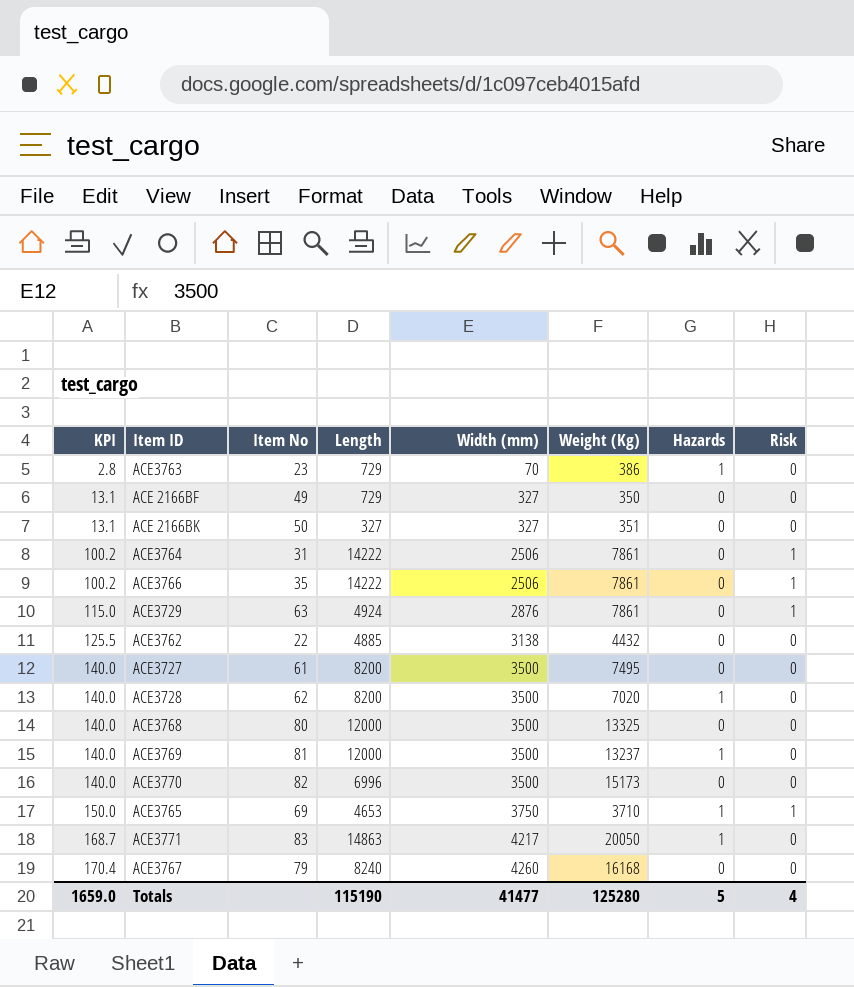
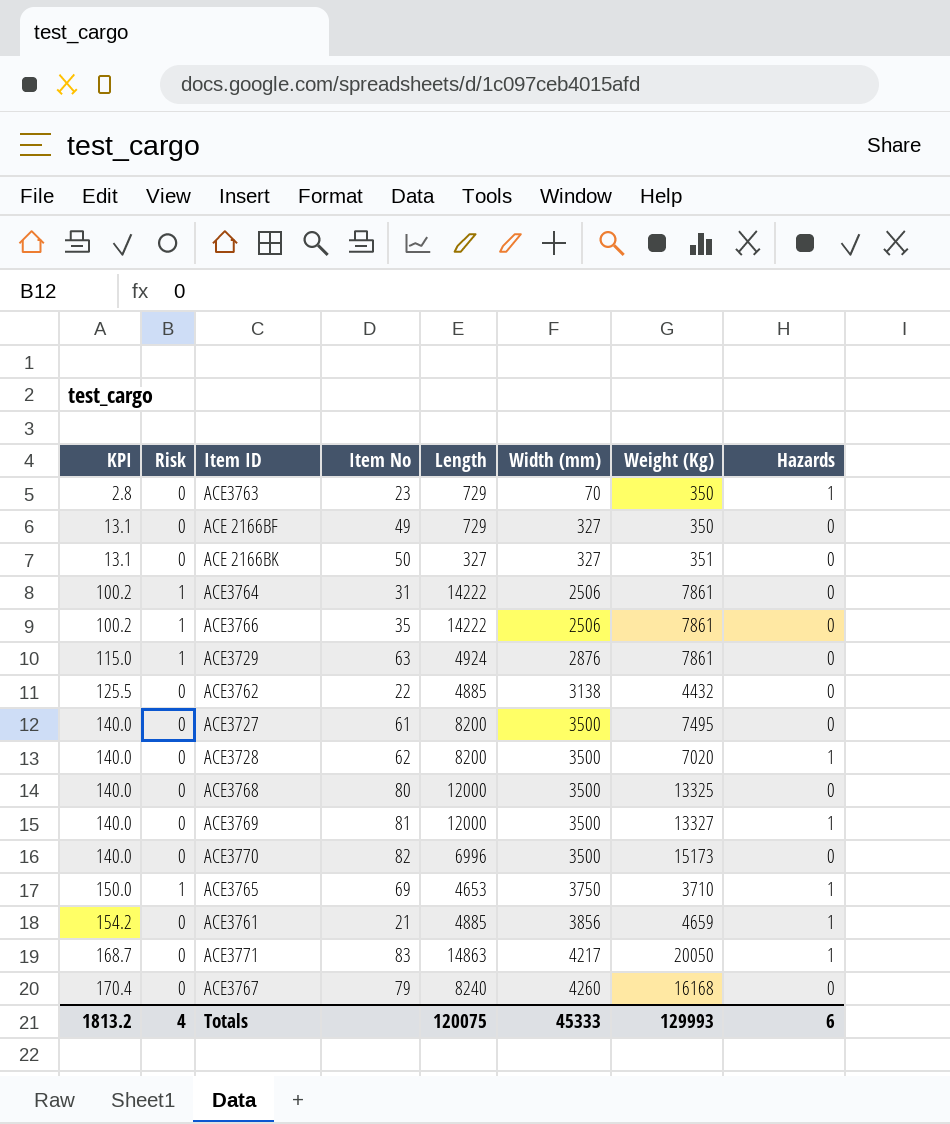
column Risk | position: 8 -> 2
ACE3763 | Weight (Kg): 386 -> 350
ACE3769 | Weight (Kg): 13237 -> 13327
row ACE3761: none -> 154.2 | 0 | 21 | 4885 | 3856 | 4659 | 1
Totals | KPI: 1659.0 -> 1813.2
Totals | Length: 115190 -> 120075
Totals | Width (mm): 41477 -> 45333
Totals | Weight (Kg): 125280 -> 129993
Totals | Hazards: 5 -> 6

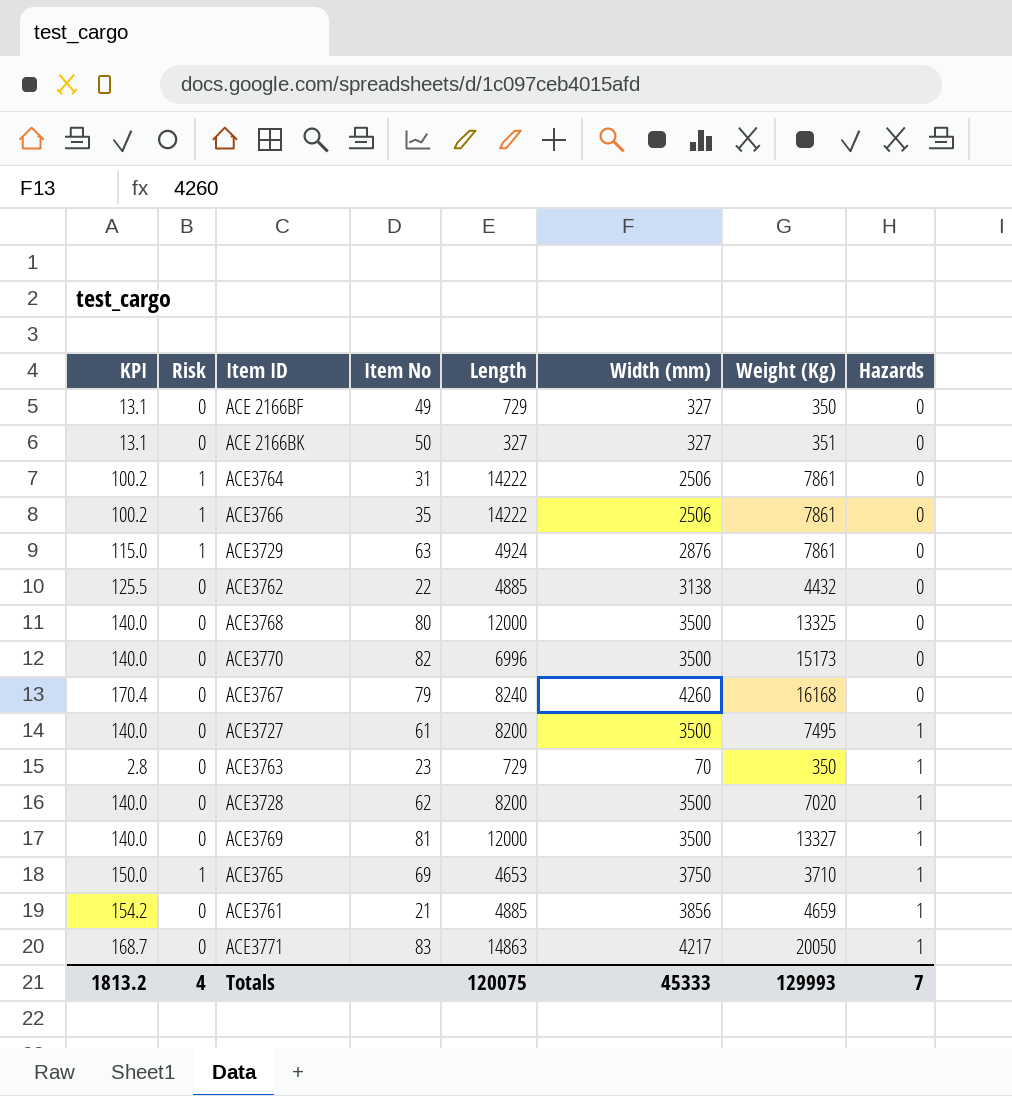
row order: KPI ascending -> Hazards ascending
ACE3727 | Hazards: 0 -> 1
Totals | Hazards: 6 -> 7

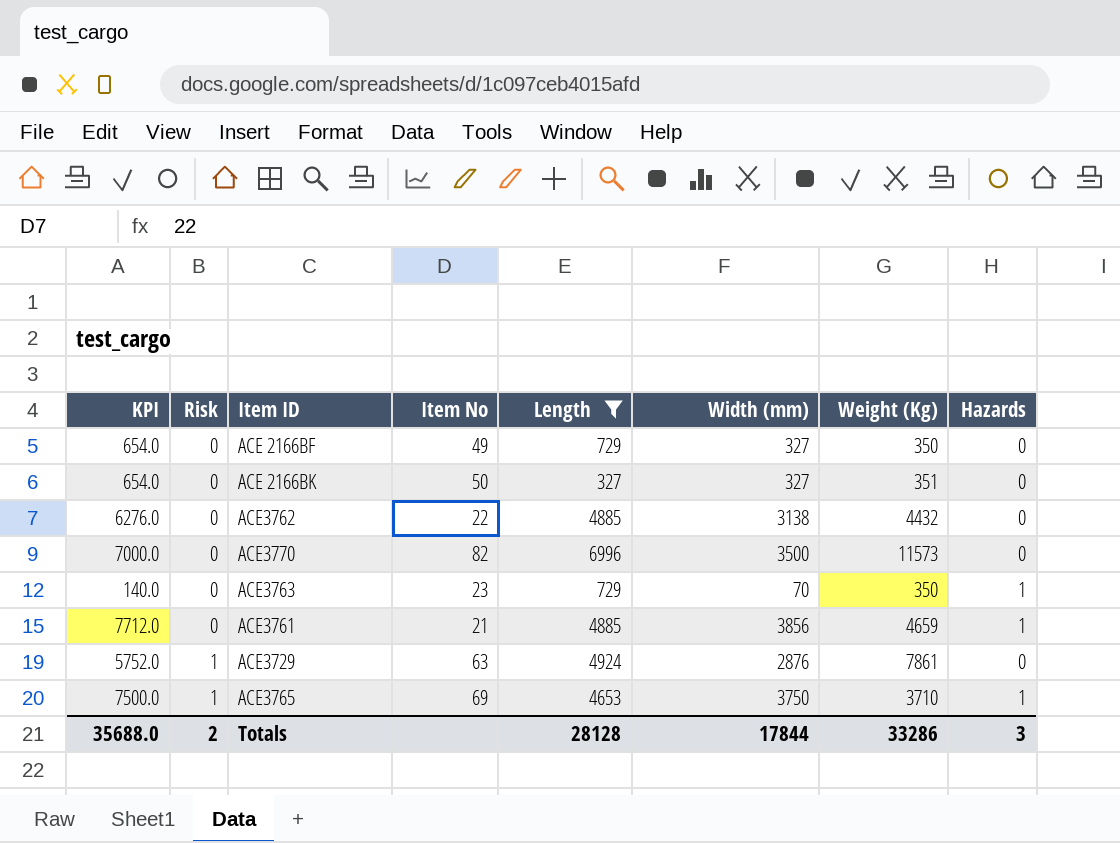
filter: none -> Length <= 6996
row order: Hazards ascending -> Risk ascending
column KPI | formula: [Width (mm)] * 0.04 -> [Width (mm)] * 2
ACE3770 | Weight (Kg): 15173 -> 11573
Totals | KPI: 1813.2 -> 35688.0
Totals | Risk: 4 -> 2
Totals | Length: 120075 -> 28128
Totals | Width (mm): 45333 -> 17844
Totals | Weight (Kg): 129993 -> 33286
Totals | Hazards: 7 -> 3

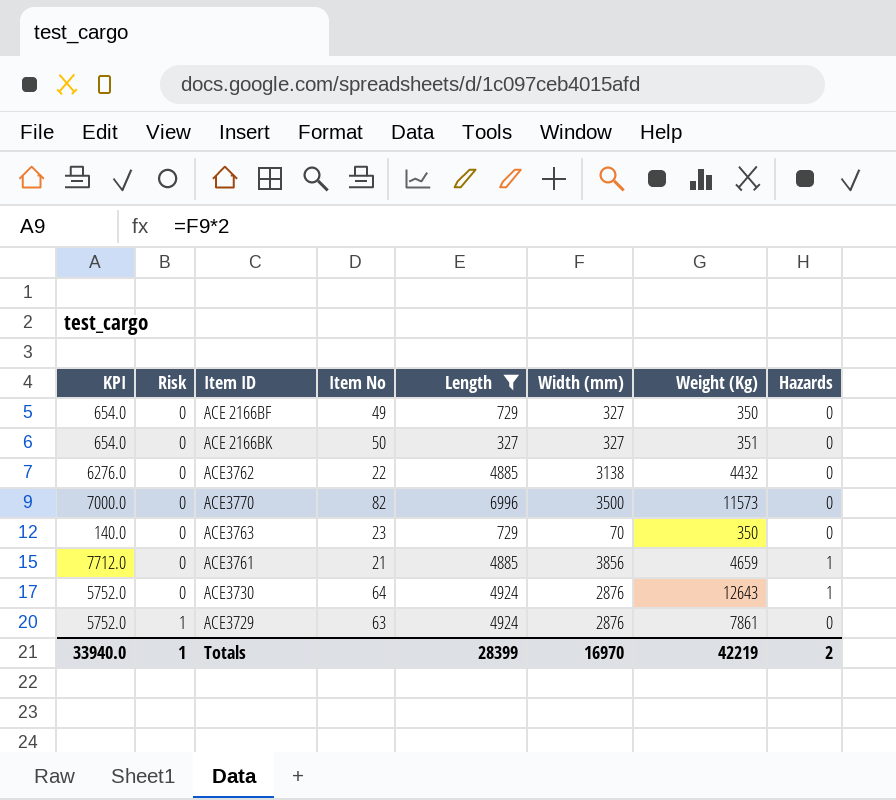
row ACE3765: 7500.0 | 1 | 69 | 4653 | 3750 | 3710 | 1 -> none
ACE3763 | Hazards: 1 -> 0
row ACE3730: none -> 5752.0 | 0 | 64 | 4924 | 2876 | 12643 | 1
Totals | KPI: 35688.0 -> 33940.0
Totals | Risk: 2 -> 1
Totals | Length: 28128 -> 28399
Totals | Width (mm): 17844 -> 16970
Totals | Weight (Kg): 33286 -> 42219
Totals | Hazards: 3 -> 2

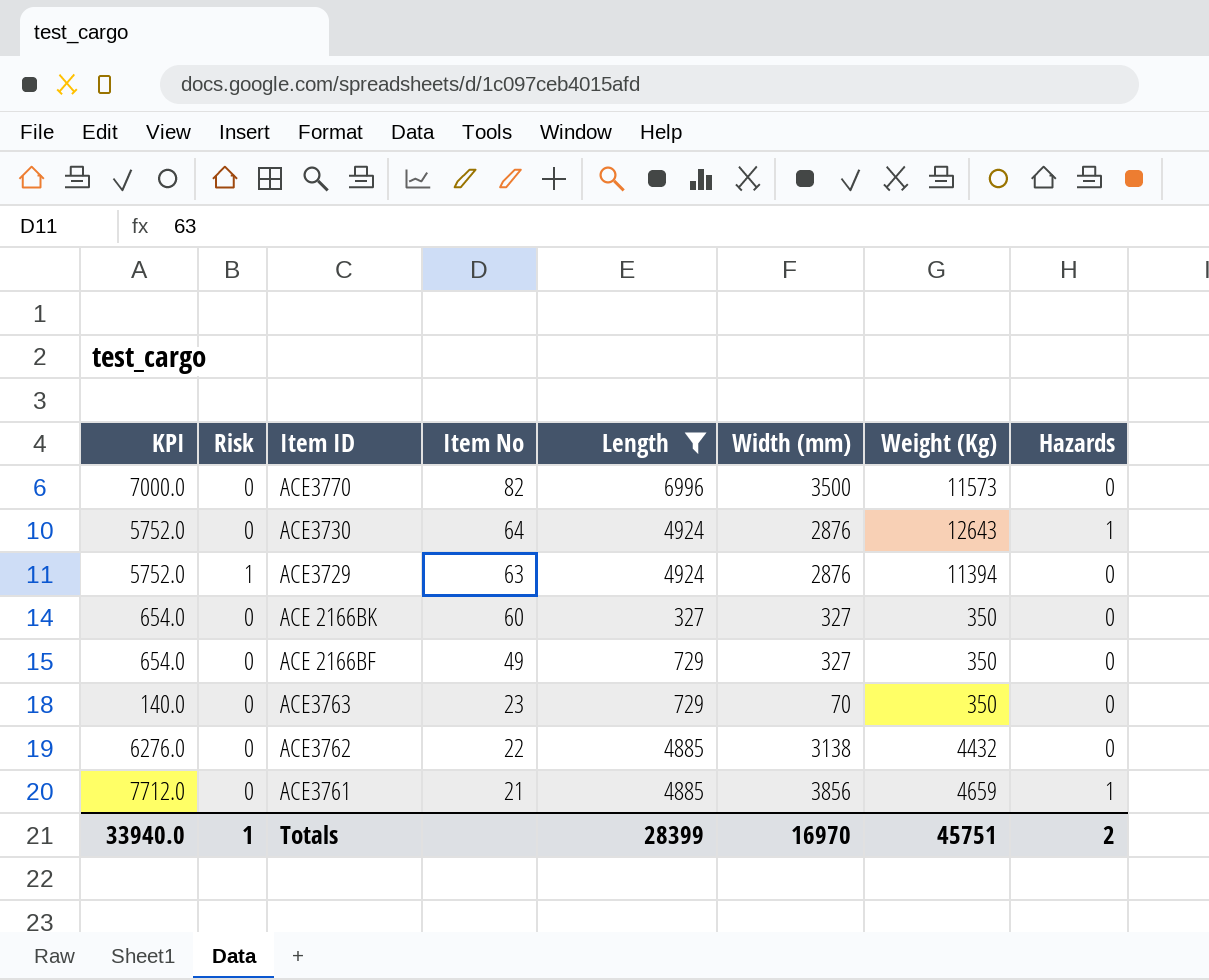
row order: Risk ascending -> Item No descending
ACE3729 | Weight (Kg): 7861 -> 11394
ACE 2166BK | Item No: 50 -> 60
ACE 2166BK | Weight (Kg): 351 -> 350
Totals | Weight (Kg): 42219 -> 45751

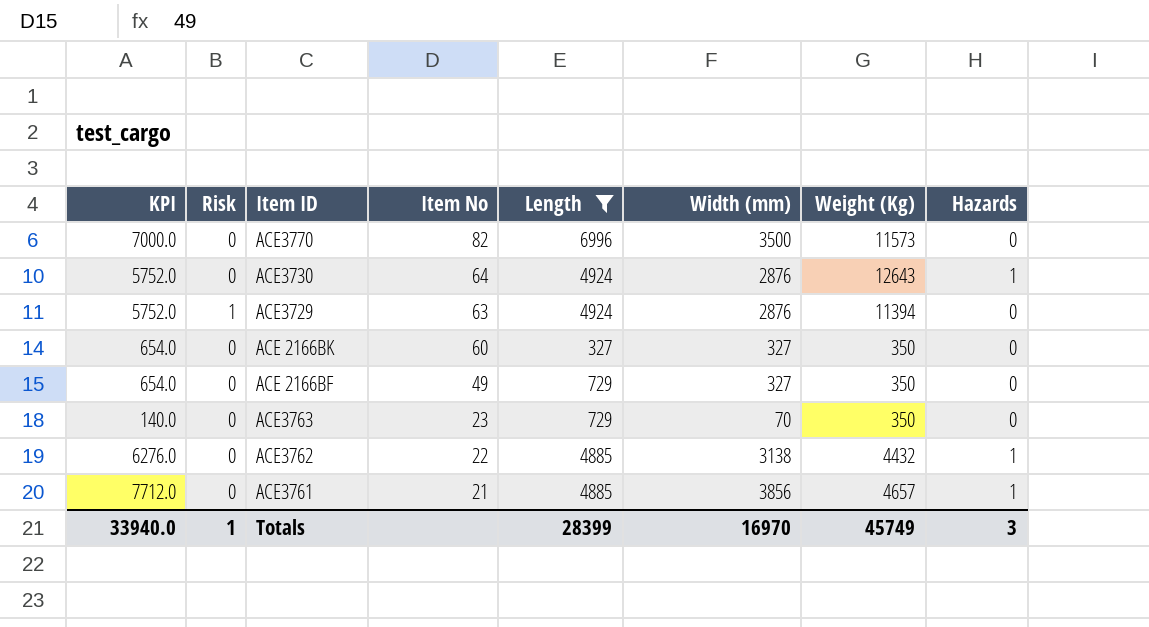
ACE3762 | Hazards: 0 -> 1
ACE3761 | Weight (Kg): 4659 -> 4657
Totals | Weight (Kg): 45751 -> 45749
Totals | Hazards: 2 -> 3

